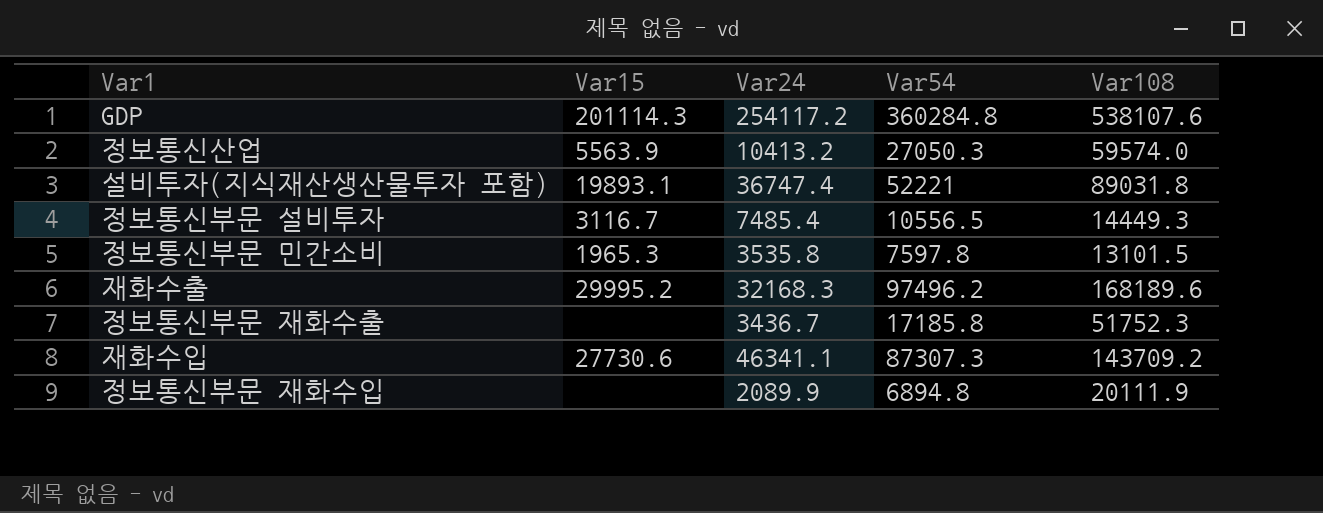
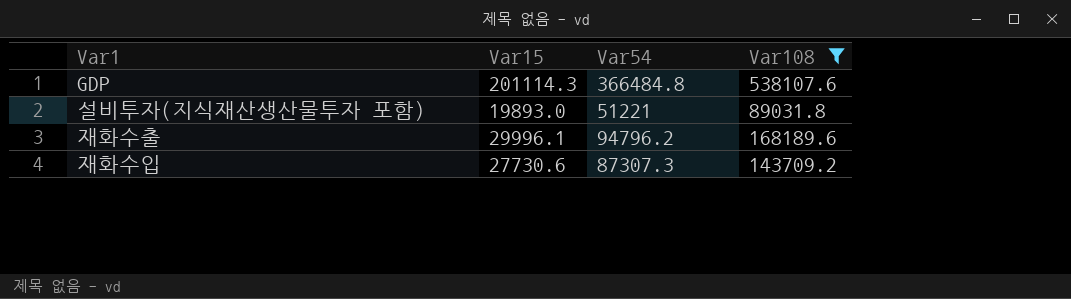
filter: none -> Var108 >= 89031.8
column Var24 | position: 3 -> none
GDP | Var54: 360284.8 -> 366484.8
설비투자(지식재산생산물투자 포함) | Var15: 19893.1 -> 19893.0
설비투자(지식재산생산물투자 포함) | Var54: 52221 -> 51221
재화수출 | Var15: 29995.2 -> 29996.1
재화수출 | Var54: 97496.2 -> 94796.2

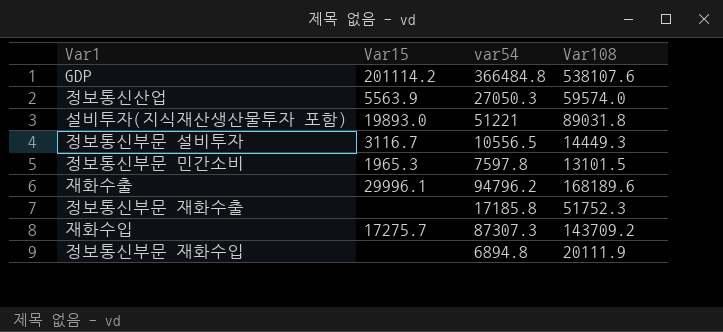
filter: Var108 >= 89031.8 -> none
column name: Var54 -> var54
GDP | Var15: 201114.3 -> 201114.2
재화수입 | Var15: 27730.6 -> 17275.7

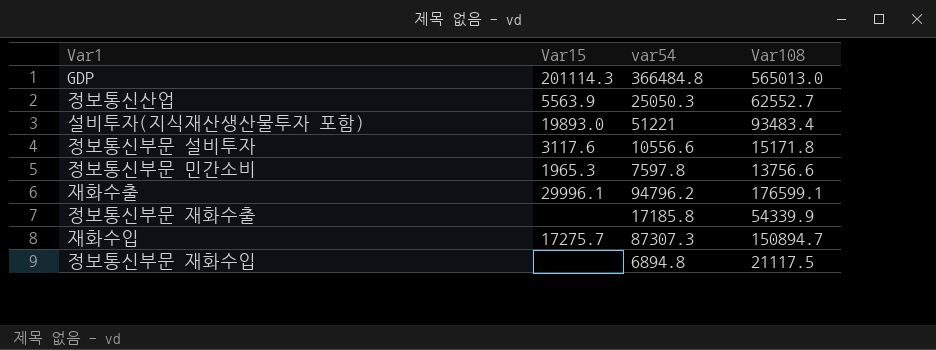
GDP | Var15: 201114.2 -> 201114.3
GDP | Var108: 538107.6 -> 565013.0
정보통신산업 | var54: 27050.3 -> 25050.3
정보통신산업 | Var108: 59574.0 -> 62552.7
설비투자(지식재산생산물투자 포함) | Var108: 89031.8 -> 93483.4
정보통신부문 설비투자 | Var15: 3116.7 -> 3117.6
정보통신부문 설비투자 | var54: 10556.5 -> 10556.6
정보통신부문 설비투자 | Var108: 14449.3 -> 15171.8
정보통신부문 민간소비 | Var108: 13101.5 -> 13756.6
재화수출 | Var108: 168189.6 -> 176599.1
정보통신부문 재화수출 | Var108: 51752.3 -> 54339.9
재화수입 | Var108: 143709.2 -> 150894.7
정보통신부문 재화수입 | Var108: 20111.9 -> 21117.5

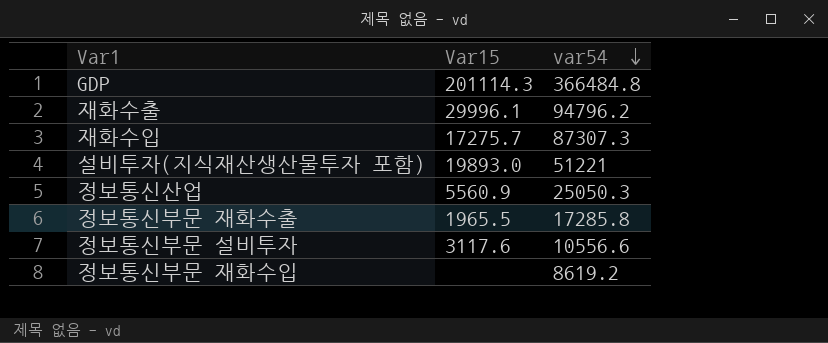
row order: none -> var54 descending
column Var108 | position: 4 -> none
row 정보통신부문 민간소비: 1965.3 | 7597.8 | 13756.6 -> none
정보통신산업 | Var15: 5563.9 -> 5560.9
정보통신부문 재화수출 | Var15: none -> 1965.5
정보통신부문 재화수출 | var54: 17185.8 -> 17285.8
정보통신부문 재화수입 | var54: 6894.8 -> 8619.2

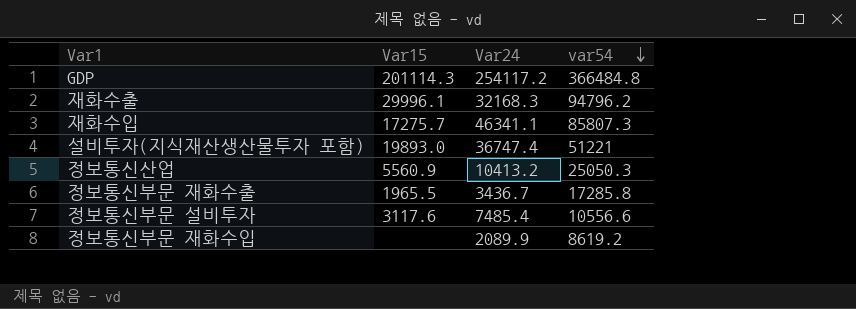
column Var24 | position: none -> 3
재화수입 | var54: 87307.3 -> 85807.3

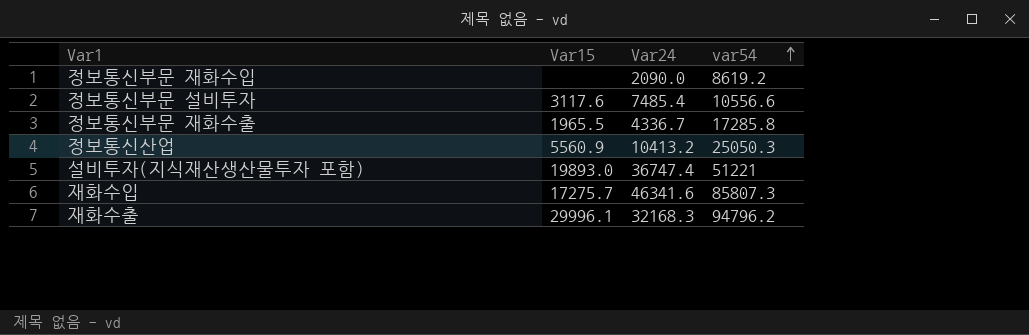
row order: var54 descending -> var54 ascending
row GDP: 201114.3 | 254117.2 | 366484.8 -> none
정보통신부문 재화수입 | Var24: 2089.9 -> 2090.0
정보통신부문 재화수출 | Var24: 3436.7 -> 4336.7
재화수입 | Var24: 46341.1 -> 46341.6

